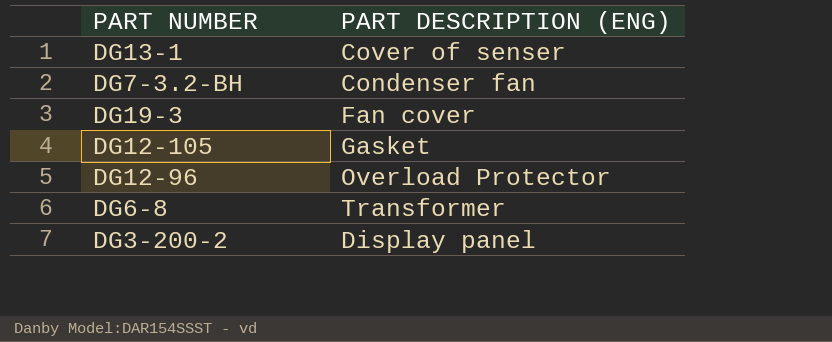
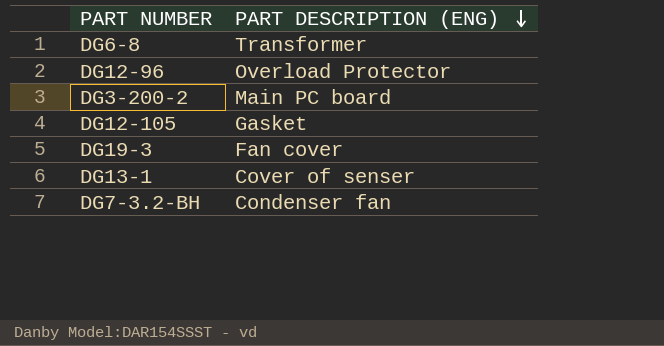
row order: none -> PART DESCRIPTION (ENG) descending
DG3-200-2 | PART DESCRIPTION (ENG): Display panel -> Main PC board

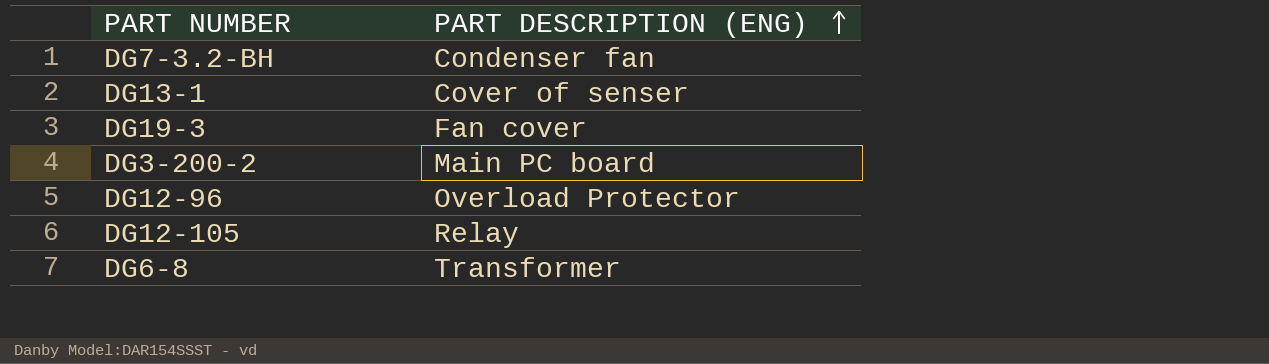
row order: PART DESCRIPTION (ENG) descending -> PART DESCRIPTION (ENG) ascending
DG12-105 | PART DESCRIPTION (ENG): Gasket -> Relay

